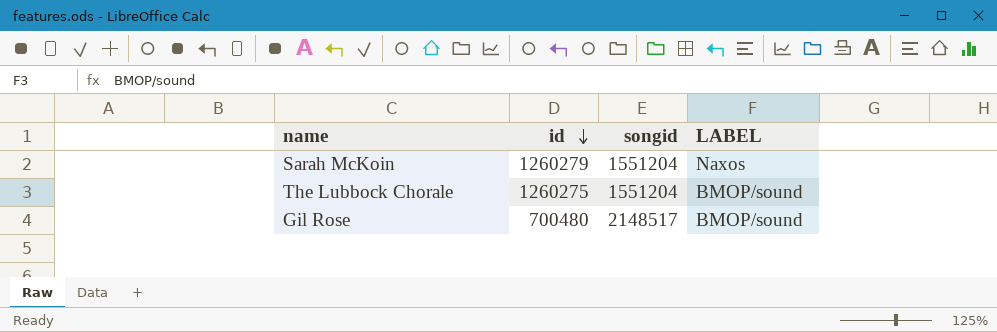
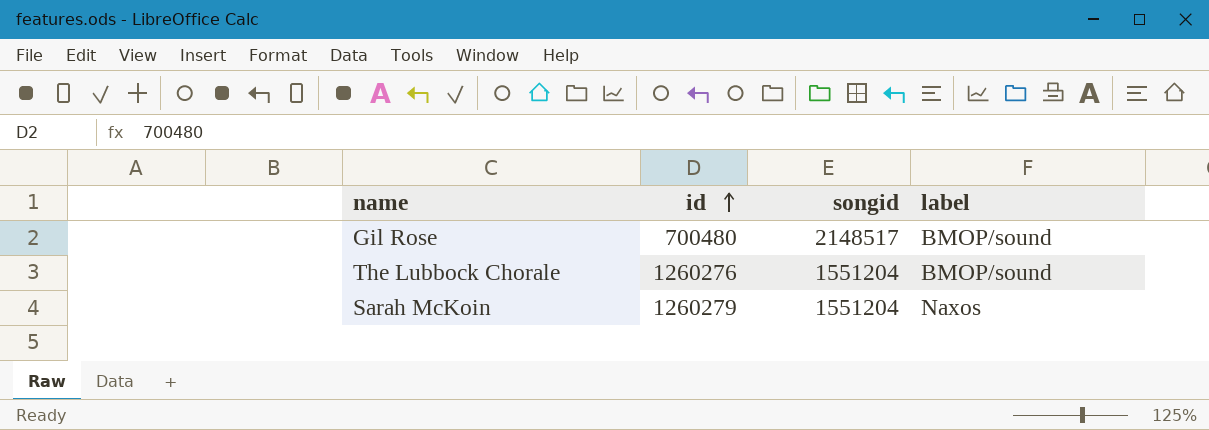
row order: id descending -> id ascending
column name: LABEL -> label
The Lubbock Chorale | id: 1260275 -> 1260276

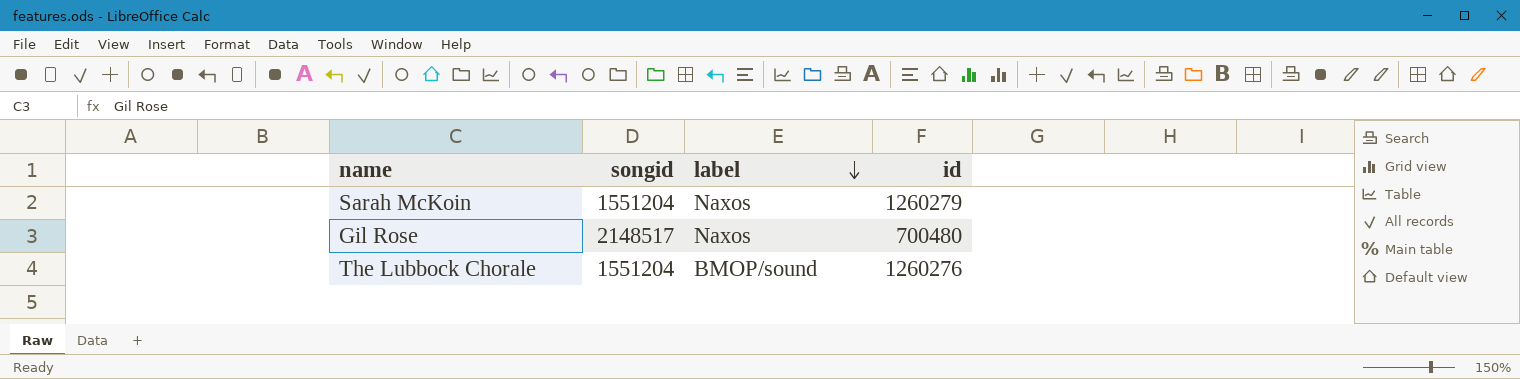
row order: id ascending -> label descending
column id | position: 2 -> 4
Gil Rose | label: BMOP/sound -> Naxos

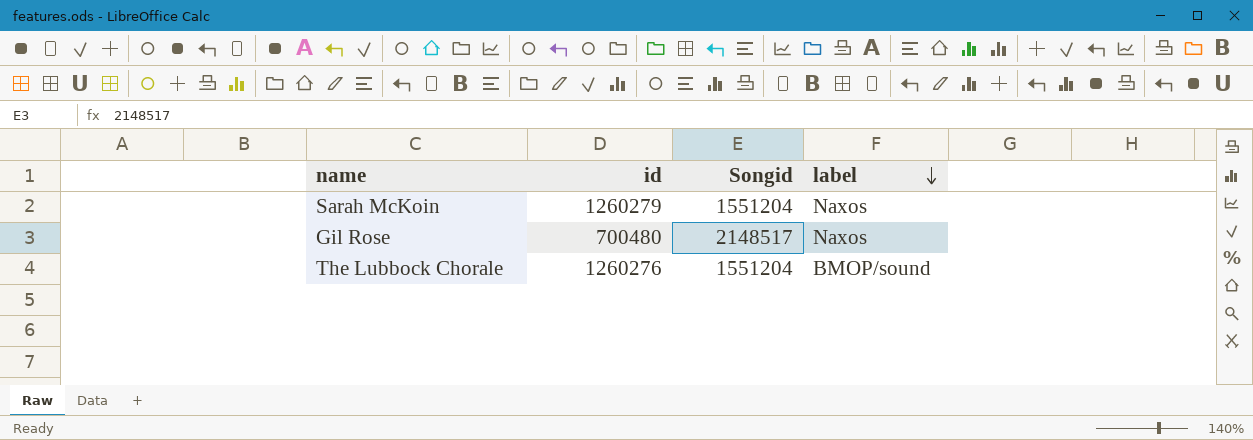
column id | position: 4 -> 2
column name: songid -> Songid

